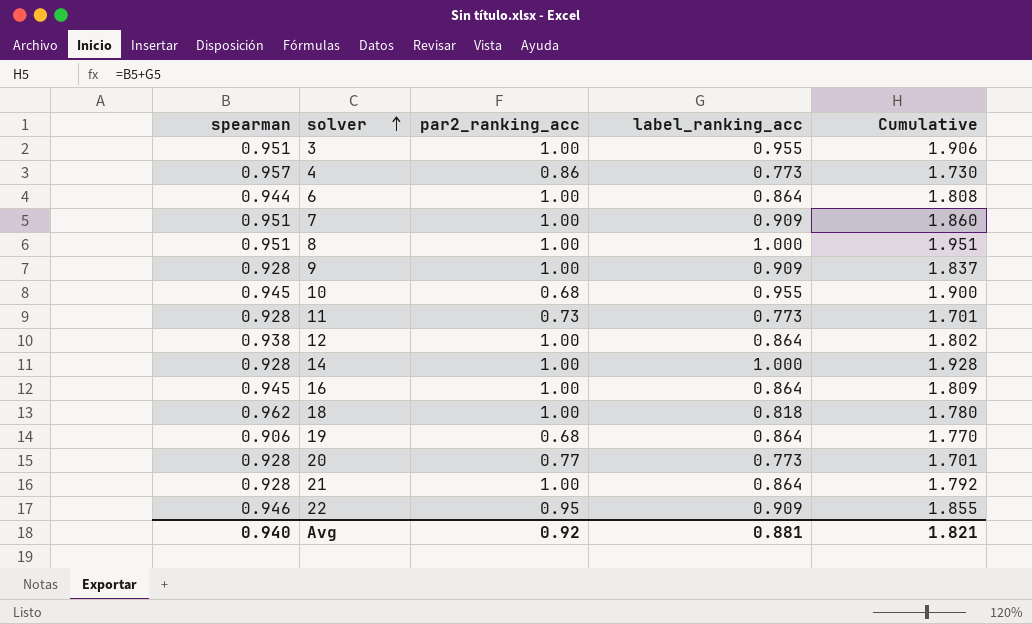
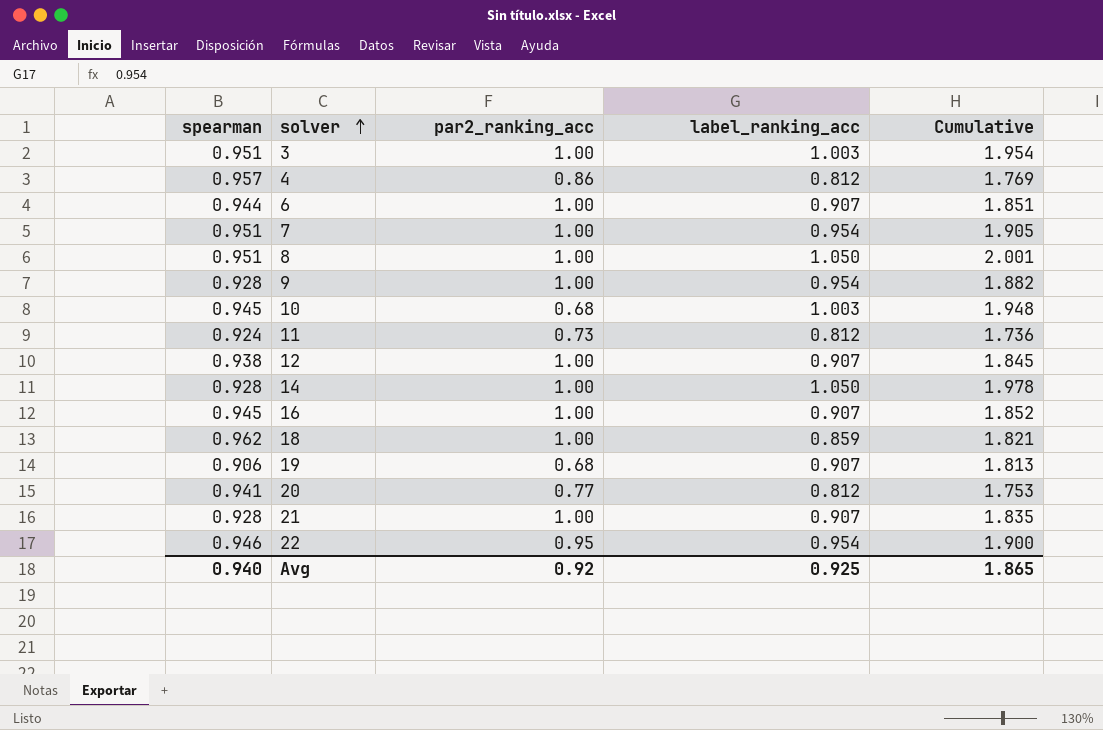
3 | label_ranking_acc: 0.955 -> 1.003
3 | Cumulative: 1.906 -> 1.954
4 | label_ranking_acc: 0.773 -> 0.812
4 | Cumulative: 1.730 -> 1.769
6 | label_ranking_acc: 0.864 -> 0.907
6 | Cumulative: 1.808 -> 1.851
7 | label_ranking_acc: 0.909 -> 0.954
7 | Cumulative: 1.860 -> 1.905
8 | label_ranking_acc: 1.000 -> 1.050
8 | Cumulative: 1.951 -> 2.001
9 | label_ranking_acc: 0.909 -> 0.954
9 | Cumulative: 1.837 -> 1.882
10 | label_ranking_acc: 0.955 -> 1.003
10 | Cumulative: 1.900 -> 1.948
11 | spearman: 0.928 -> 0.924
11 | label_ranking_acc: 0.773 -> 0.812
11 | Cumulative: 1.701 -> 1.736
12 | label_ranking_acc: 0.864 -> 0.907
12 | Cumulative: 1.802 -> 1.845
14 | label_ranking_acc: 1.000 -> 1.050
14 | Cumulative: 1.928 -> 1.978
16 | label_ranking_acc: 0.864 -> 0.907
16 | Cumulative: 1.809 -> 1.852
18 | label_ranking_acc: 0.818 -> 0.859
18 | Cumulative: 1.780 -> 1.821
19 | label_ranking_acc: 0.864 -> 0.907
19 | Cumulative: 1.770 -> 1.813
20 | spearman: 0.928 -> 0.941
20 | label_ranking_acc: 0.773 -> 0.812
20 | Cumulative: 1.701 -> 1.753
21 | label_ranking_acc: 0.864 -> 0.907
21 | Cumulative: 1.792 -> 1.835
22 | label_ranking_acc: 0.909 -> 0.954
22 | Cumulative: 1.855 -> 1.900
Avg | label_ranking_acc: 0.881 -> 0.925
Avg | Cumulative: 1.821 -> 1.865

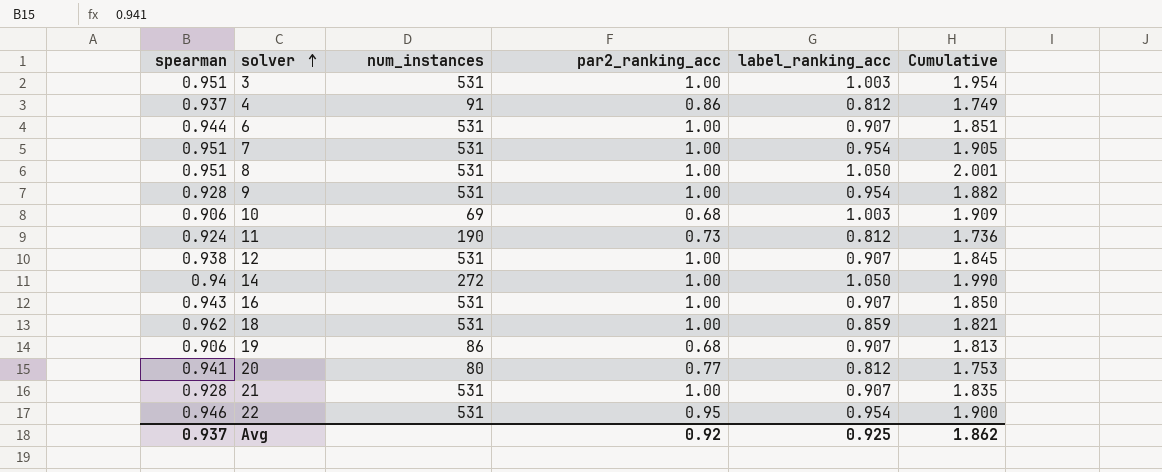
column num_instances | position: none -> 3
4 | spearman: 0.957 -> 0.937
4 | Cumulative: 1.769 -> 1.749
10 | spearman: 0.945 -> 0.906
10 | Cumulative: 1.948 -> 1.909
14 | spearman: 0.928 -> 0.94
14 | Cumulative: 1.978 -> 1.990
16 | spearman: 0.945 -> 0.943
16 | Cumulative: 1.852 -> 1.850
Avg | spearman: 0.940 -> 0.937
Avg | Cumulative: 1.865 -> 1.862

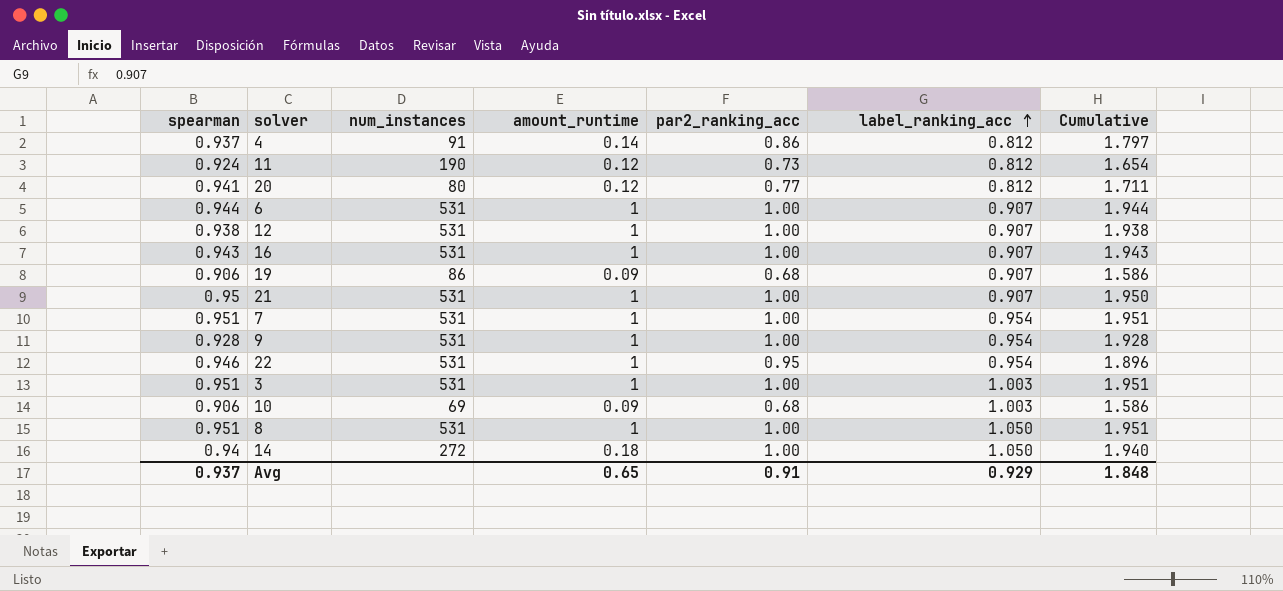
row order: solver ascending -> label_ranking_acc ascending
column amount_runtime | position: none -> 4
column Cumulative | formula: [spearman] + [label_ranking_acc] -> [spearman] + [par2_ranking_acc]
row 18: 0.962 | 531 | 1.00 | 0.859 | 1.821 -> none
21 | spearman: 0.928 -> 0.95
Avg | par2_ranking_acc: 0.92 -> 0.91
Avg | label_ranking_acc: 0.925 -> 0.929
Avg | Cumulative: 1.862 -> 1.848

